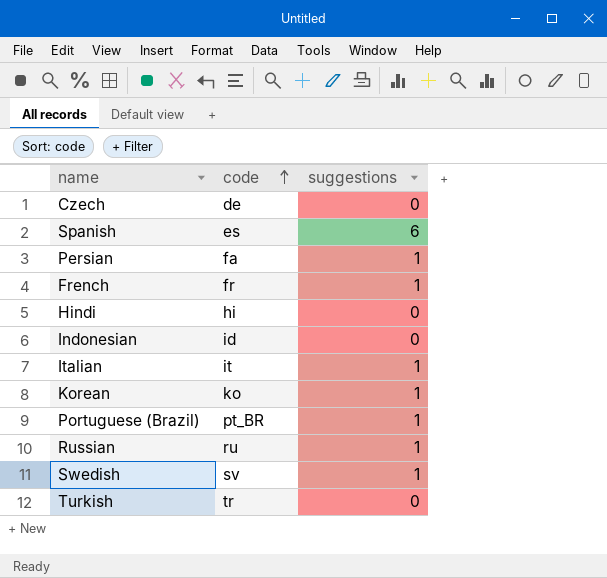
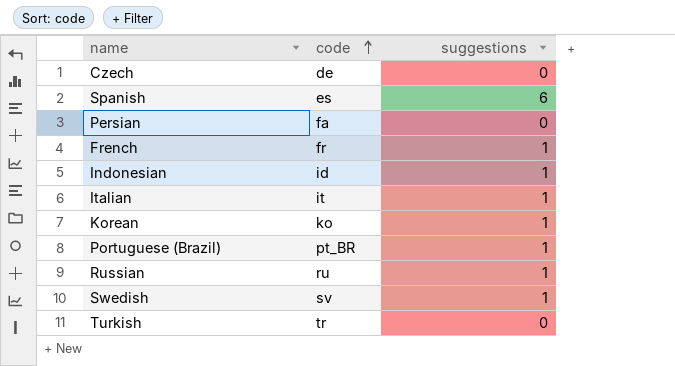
row Hindi: hi | 0 -> none
Persian | suggestions: 1 -> 0
Indonesian | suggestions: 0 -> 1

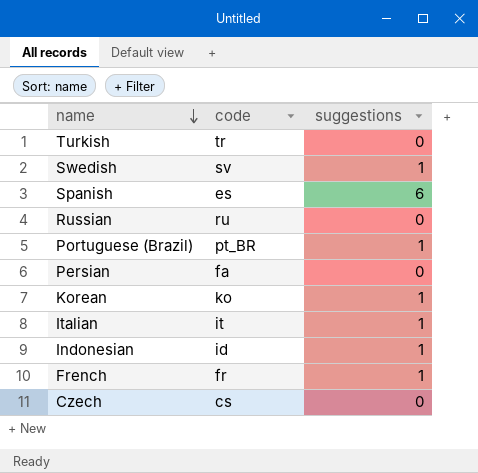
row order: code ascending -> name descending
Russian | suggestions: 1 -> 0
Czech | code: de -> cs

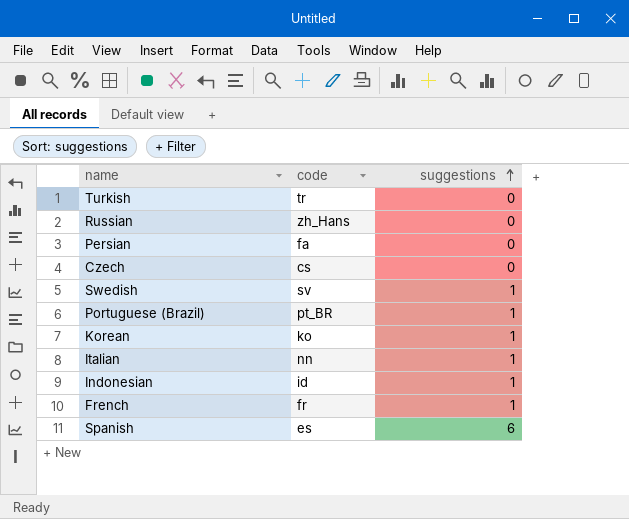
row order: name descending -> suggestions ascending
Russian | code: ru -> zh_Hans
Italian | code: it -> nn

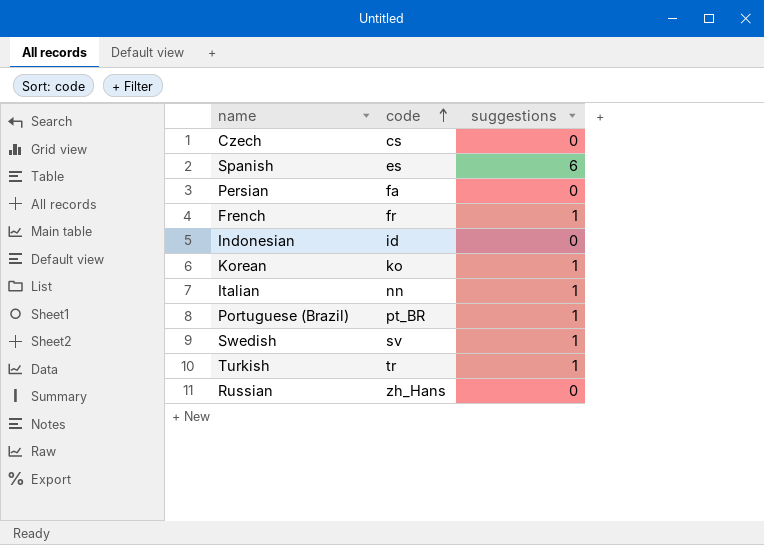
row order: suggestions ascending -> code ascending
Indonesian | suggestions: 1 -> 0
Turkish | suggestions: 0 -> 1

